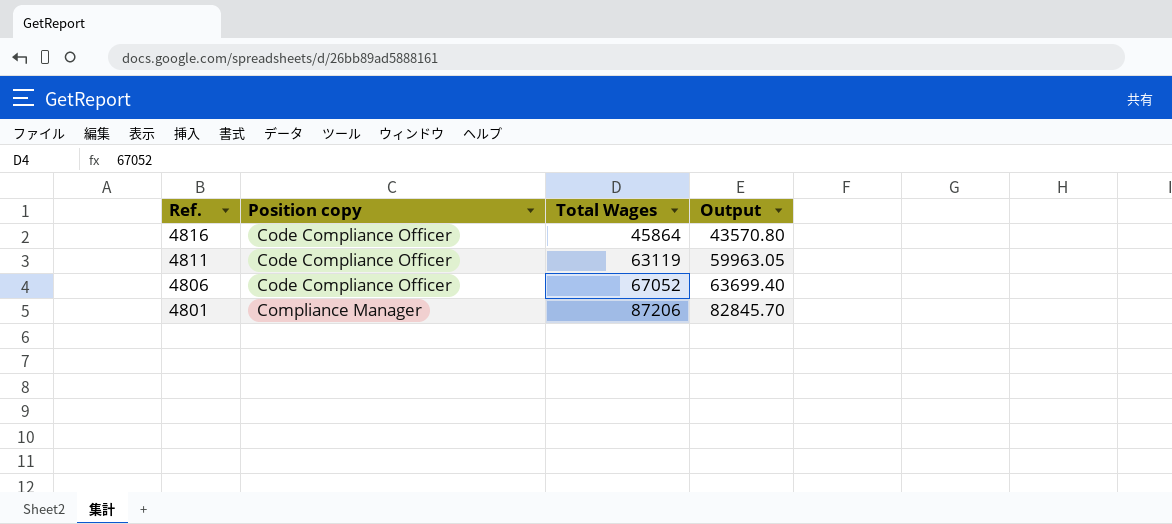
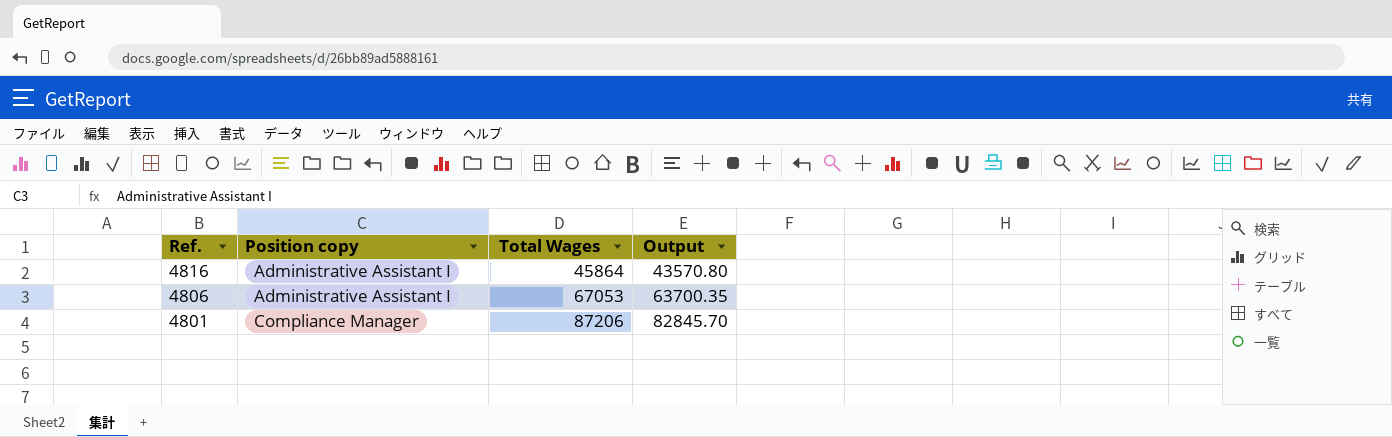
row 4811: Code Compliance Officer | 63119 | 59963.05 -> none
4816 | Position copy: Code Compliance Officer -> Administrative Assistant I
4806 | Position copy: Code Compliance Officer -> Administrative Assistant I
4806 | Total Wages: 67052 -> 67053
4806 | Output: 63699.40 -> 63700.35

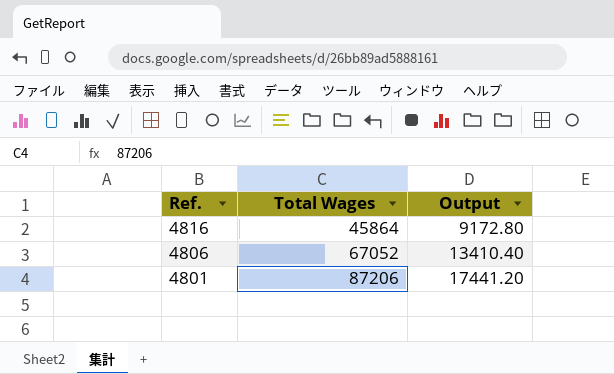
column Position copy | position: 2 -> none
column Output | formula: [Total Wages] * 0.95 -> [Total Wages] * 0.2
4806 | Total Wages: 67053 -> 67052

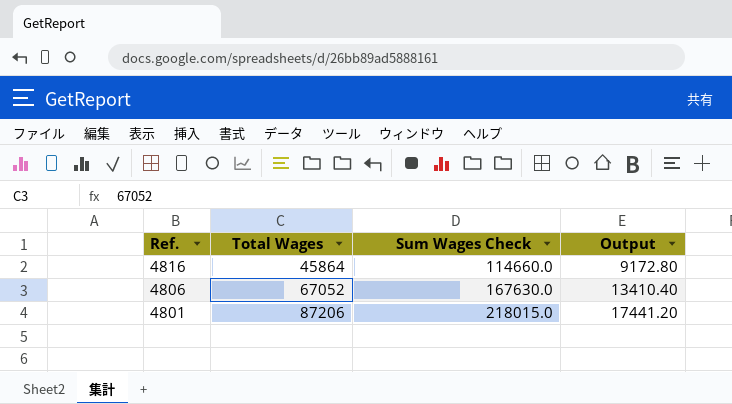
column Sum Wages Check | formula: none -> [Total Wages] * 2.5

